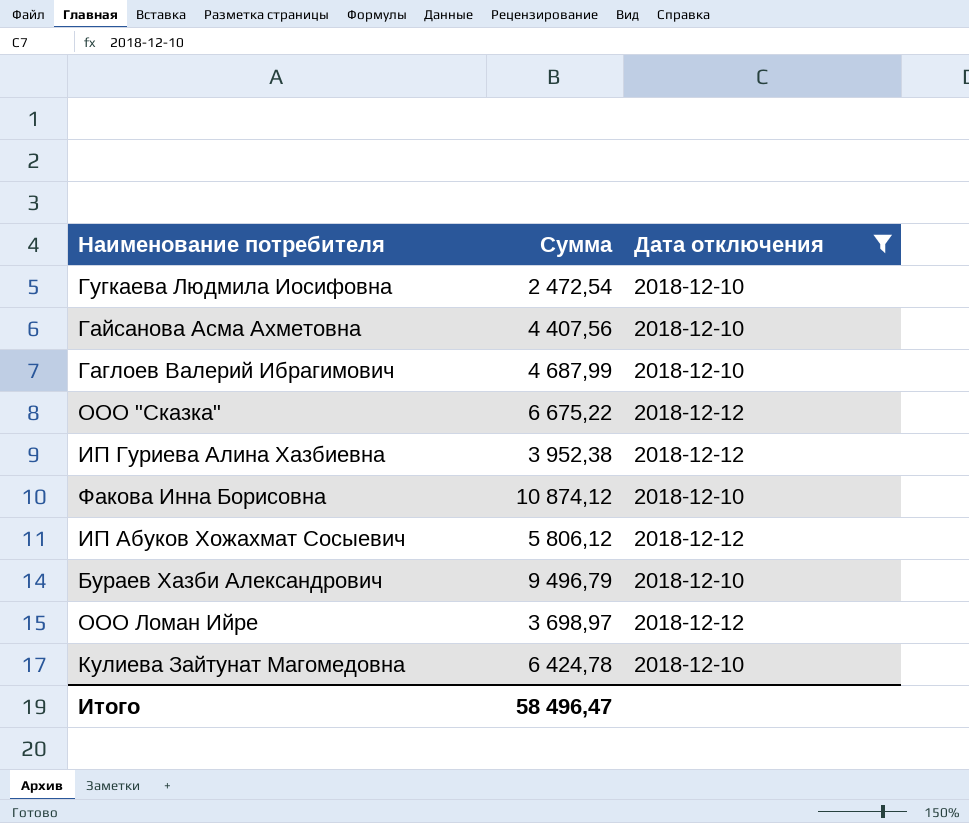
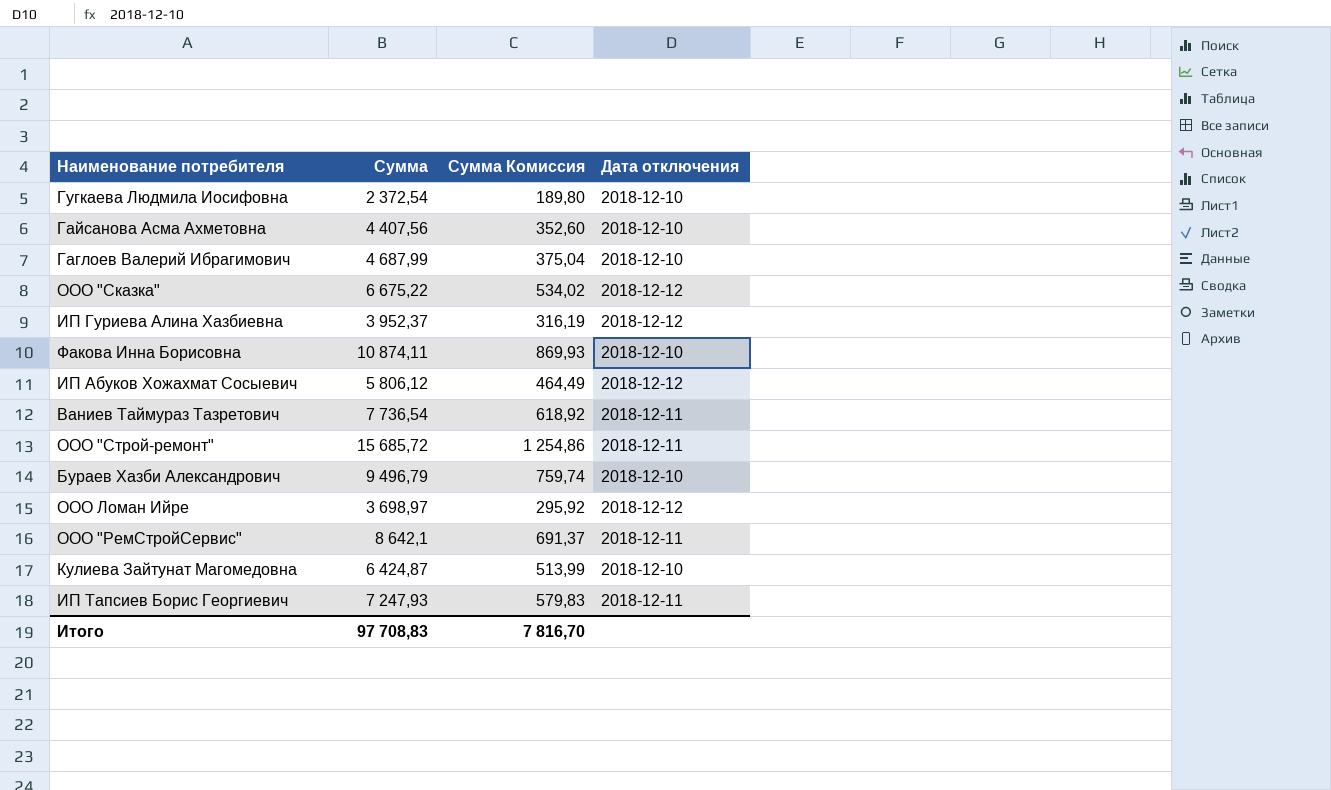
filter: Дата отключения != 2018-12-11 -> none
column Сумма Комиссия | formula: none -> [Сумма] * 0,08
Гугкаева Людмила Иосифовна | Сумма: 2 472,54 -> 2 372,54
ИП Гуриева Алина Хазбиевна | Сумма: 3 952,38 -> 3 952,37
Факова Инна Борисовна | Сумма: 10 874,12 -> 10 874,11
Кулиева Зайтунат Магомедовна | Сумма: 6 424,78 -> 6 424,87
Итого | Сумма: 58 496,47 -> 97 708,83

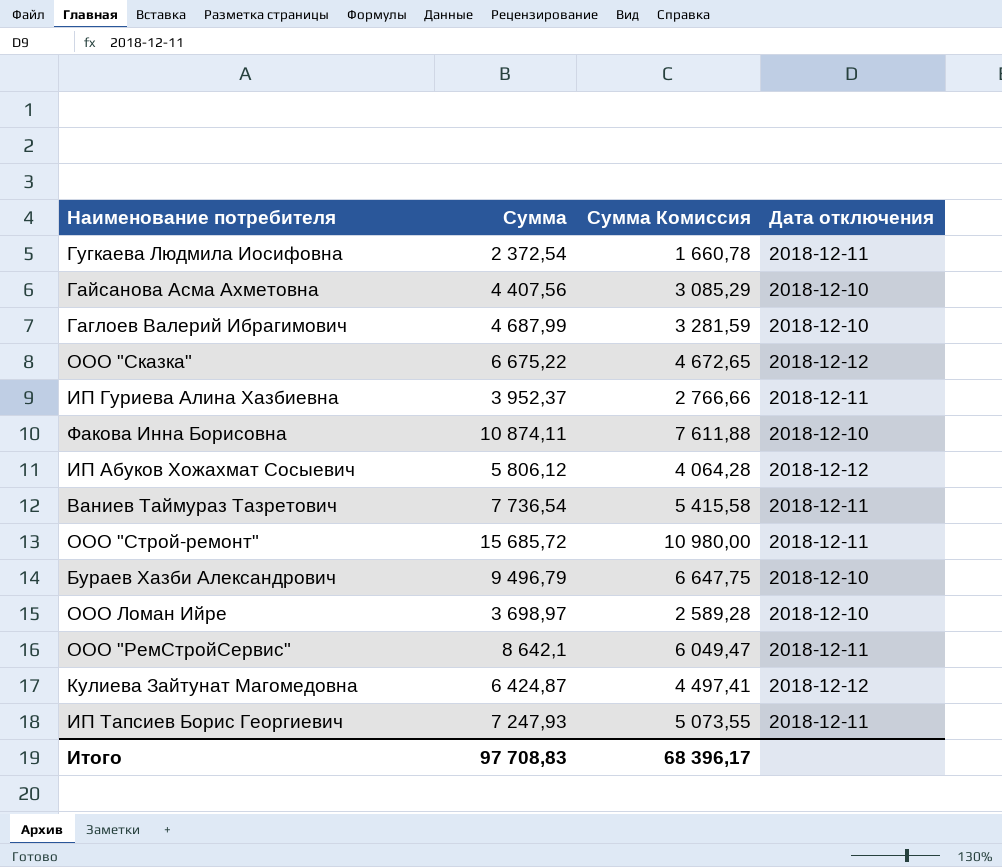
column Сумма Комиссия | formula: [Сумма] * 0,08 -> [Сумма] * 0,7
Гугкаева Людмила Иосифовна | Дата отключения: 2018-12-10 -> 2018-12-11
ИП Гуриева Алина Хазбиевна | Дата отключения: 2018-12-12 -> 2018-12-11
ООО Ломан Ийре | Дата отключения: 2018-12-12 -> 2018-12-10
Кулиева Зайтунат Магомедовна | Дата отключения: 2018-12-10 -> 2018-12-12
Итого | Сумма Комиссия: 7 816,70 -> 68 396,17

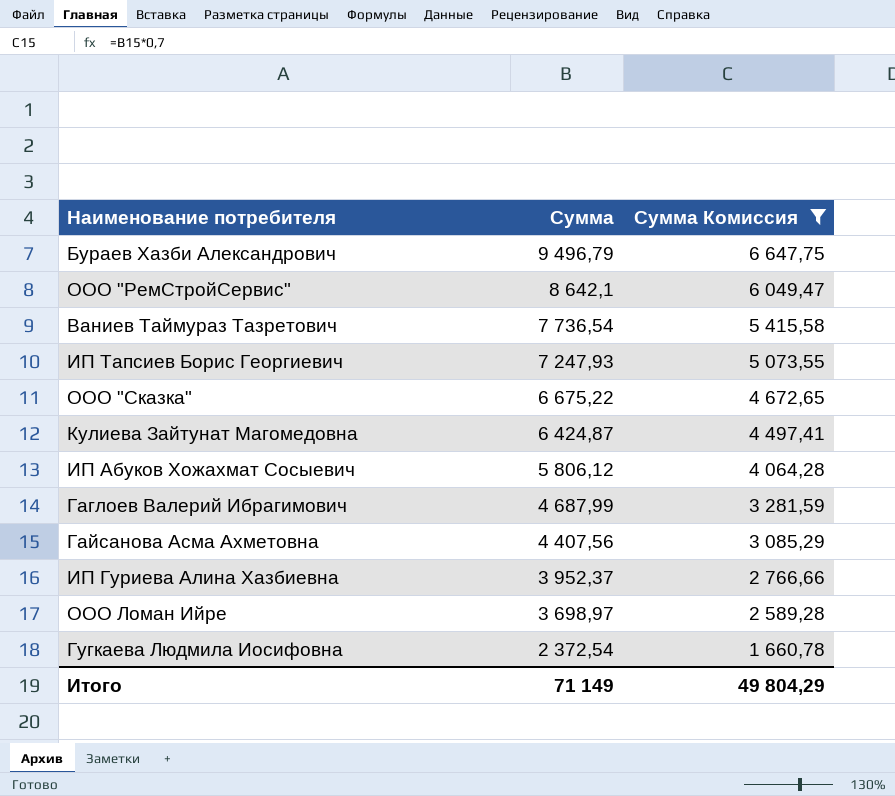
filter: none -> Сумма Комиссия <= 6 647,75
row order: none -> Сумма descending
column Дата отключения | position: 4 -> none
Итого | Сумма: 97 708,83 -> 71 149
Итого | Сумма Комиссия: 68 396,17 -> 49 804,29

